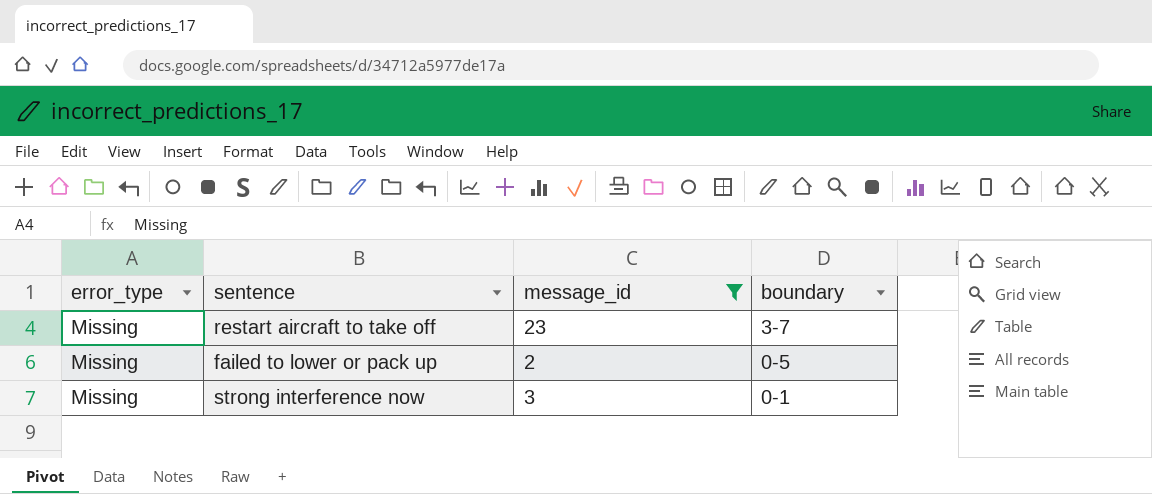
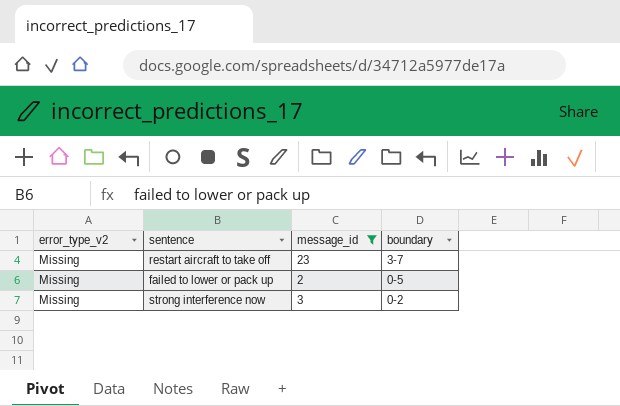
column name: error_type -> error_type_v2
strong interference now | boundary: 0-1 -> 0-2

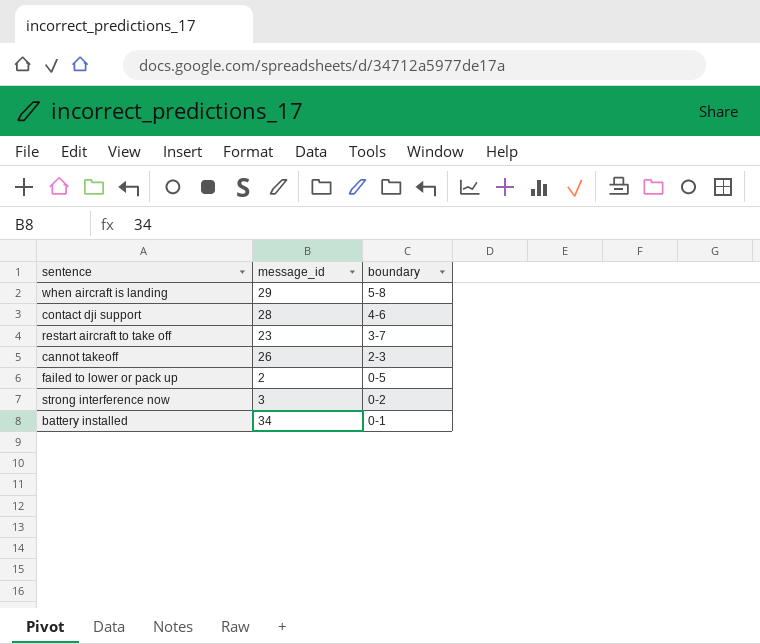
filter: message_id <= 23 -> none
column error_type_v2 | position: 1 -> none

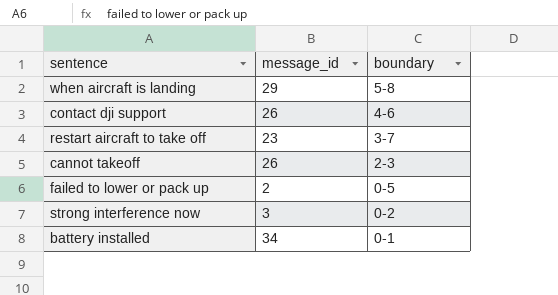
contact dji support | message_id: 28 -> 26

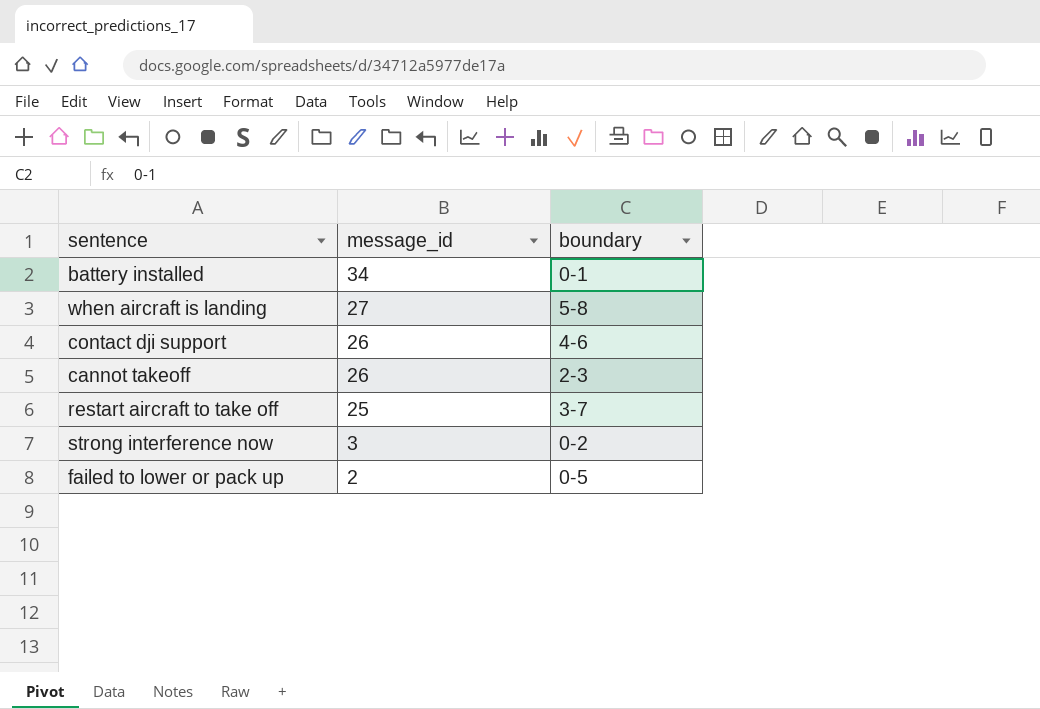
row order: boundary descending -> message_id descending
when aircraft is landing | message_id: 29 -> 27
restart aircraft to take off | message_id: 23 -> 25

